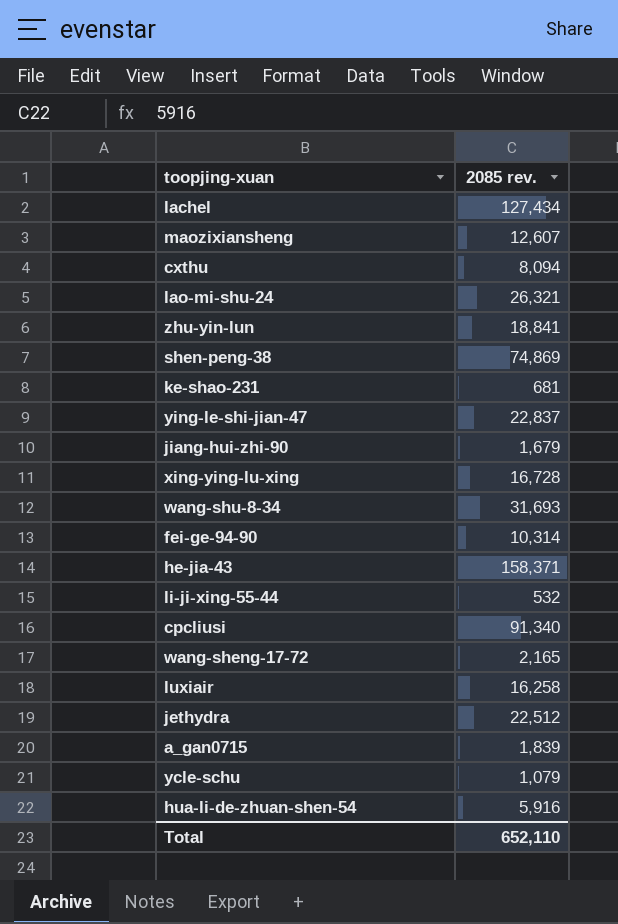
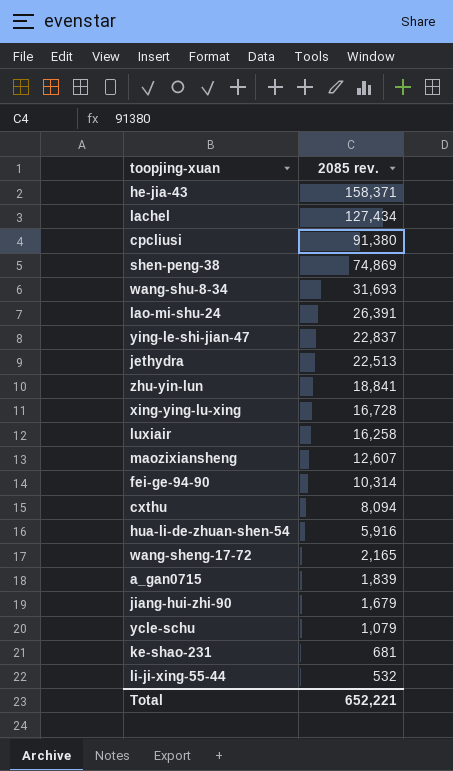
row order: none -> 2085 rev. descending
cpcliusi | 2085 rev.: 91,340 -> 91,380
lao-mi-shu-24 | 2085 rev.: 26,321 -> 26,391
jethydra | 2085 rev.: 22,512 -> 22,513
Total | 2085 rev.: 652,110 -> 652,221

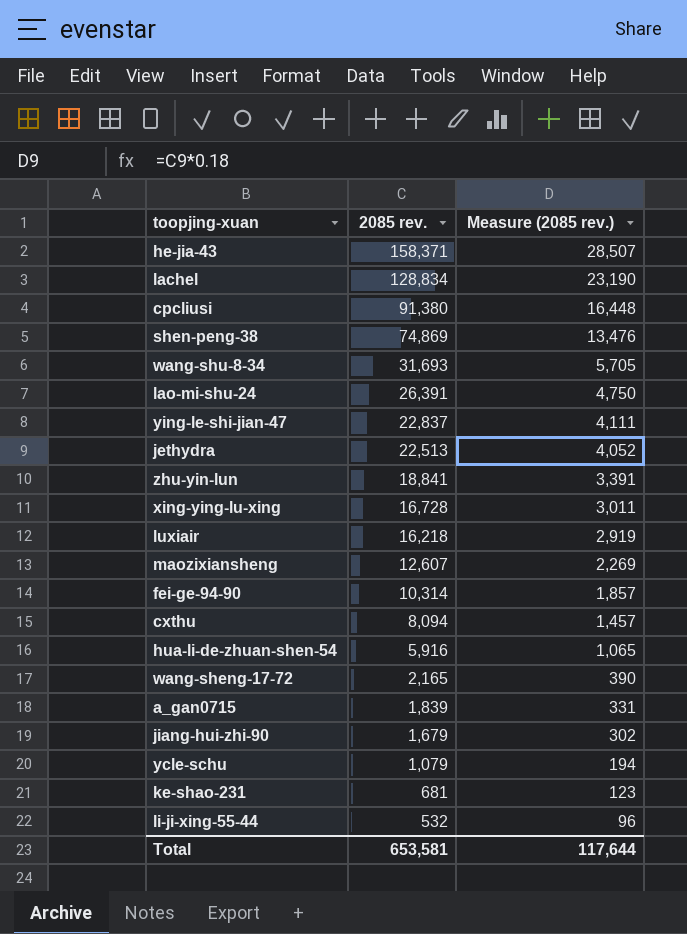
column Measure (2085 rev.) | formula: none -> [2085 rev.] * 0.18
lachel | 2085 rev.: 127,434 -> 128,834
luxiair | 2085 rev.: 16,258 -> 16,218
Total | 2085 rev.: 652,221 -> 653,581

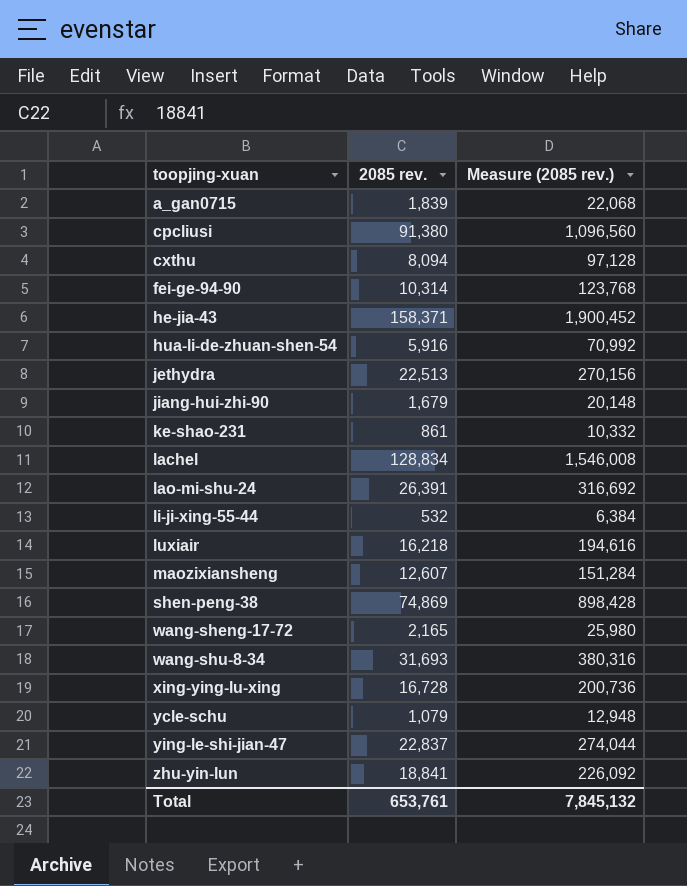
row order: 2085 rev. descending -> toopjing-xuan ascending
column Measure (2085 rev.) | formula: [2085 rev.] * 0.18 -> [2085 rev.] * 12
ke-shao-231 | 2085 rev.: 681 -> 861
Total | 2085 rev.: 653,581 -> 653,761
Total | Measure (2085 rev.): 117,644 -> 7,845,132

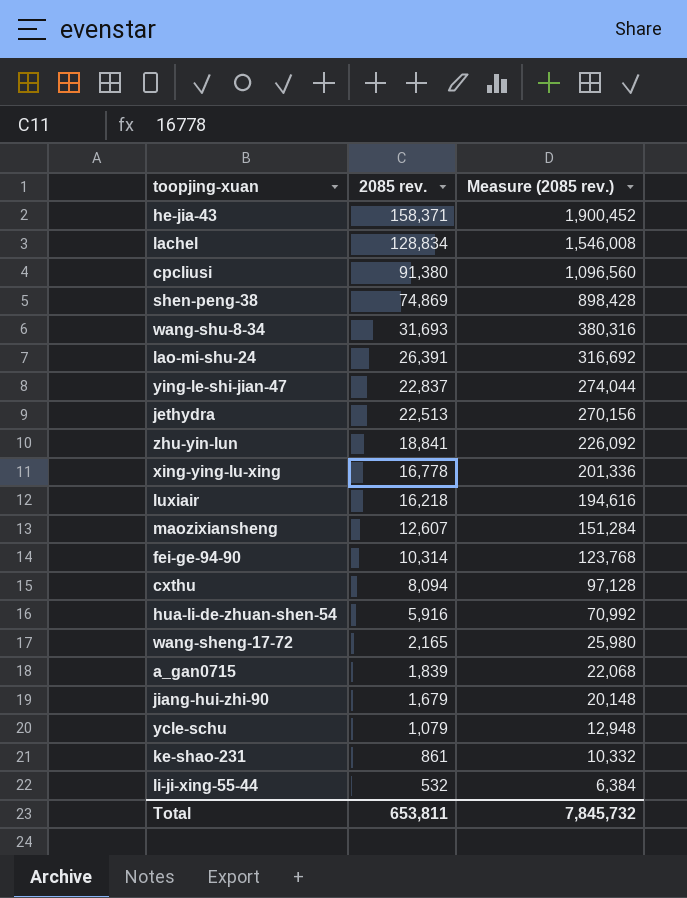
row order: toopjing-xuan ascending -> 2085 rev. descending
xing-ying-lu-xing | 2085 rev.: 16,728 -> 16,778
xing-ying-lu-xing | Measure (2085 rev.): 200,736 -> 201,336
Total | 2085 rev.: 653,761 -> 653,811
Total | Measure (2085 rev.): 7,845,132 -> 7,845,732

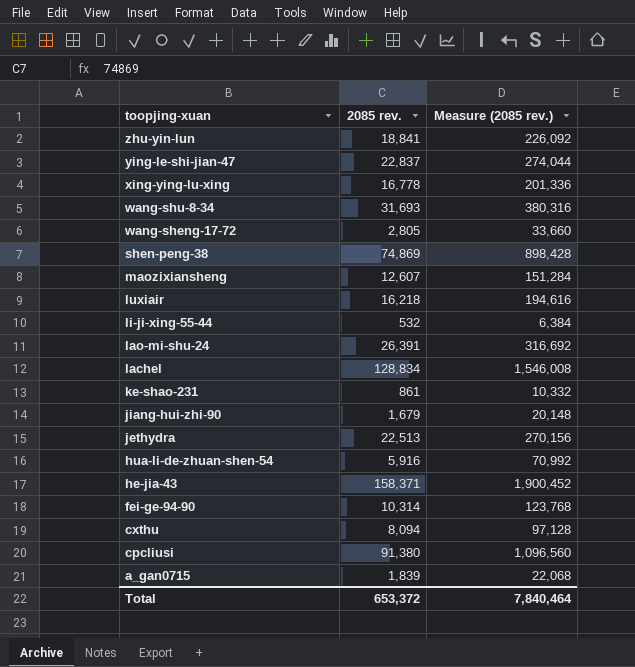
row order: 2085 rev. descending -> toopjing-xuan descending
row ycle-schu: 1,079 | 12,948 -> none
wang-sheng-17-72 | 2085 rev.: 2,165 -> 2,805
wang-sheng-17-72 | Measure (2085 rev.): 25,980 -> 33,660
Total | 2085 rev.: 653,811 -> 653,372
Total | Measure (2085 rev.): 7,845,732 -> 7,840,464

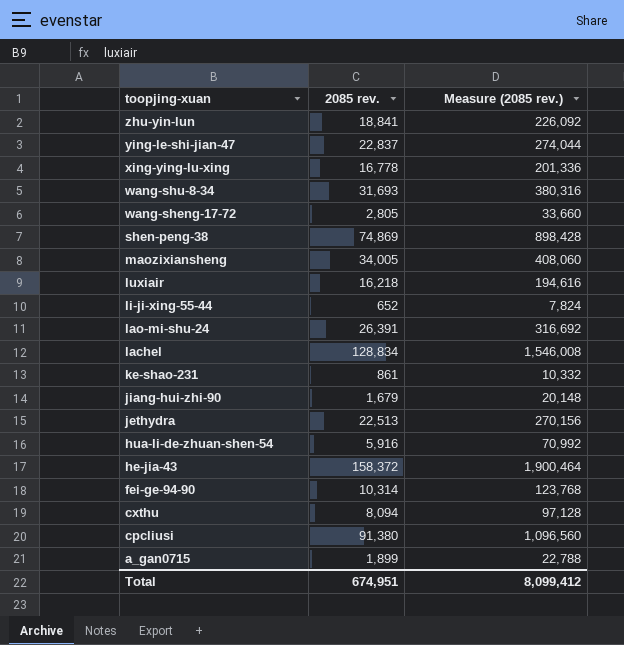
maozixiansheng | 2085 rev.: 12,607 -> 34,005
maozixiansheng | Measure (2085 rev.): 151,284 -> 408,060
li-ji-xing-55-44 | 2085 rev.: 532 -> 652
li-ji-xing-55-44 | Measure (2085 rev.): 6,384 -> 7,824
he-jia-43 | 2085 rev.: 158,371 -> 158,372
he-jia-43 | Measure (2085 rev.): 1,900,452 -> 1,900,464
a_gan0715 | 2085 rev.: 1,839 -> 1,899
a_gan0715 | Measure (2085 rev.): 22,068 -> 22,788
Total | 2085 rev.: 653,372 -> 674,951
Total | Measure (2085 rev.): 7,840,464 -> 8,099,412

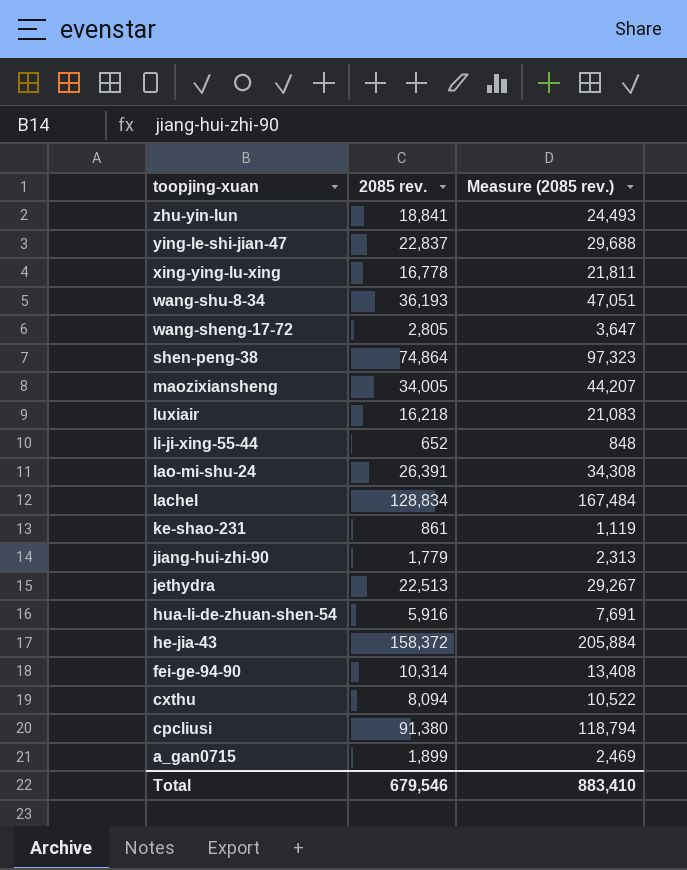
column Measure (2085 rev.) | formula: [2085 rev.] * 12 -> [2085 rev.] * 1.3
wang-shu-8-34 | 2085 rev.: 31,693 -> 36,193
shen-peng-38 | 2085 rev.: 74,869 -> 74,864
jiang-hui-zhi-90 | 2085 rev.: 1,679 -> 1,779
Total | 2085 rev.: 674,951 -> 679,546
Total | Measure (2085 rev.): 8,099,412 -> 883,410

